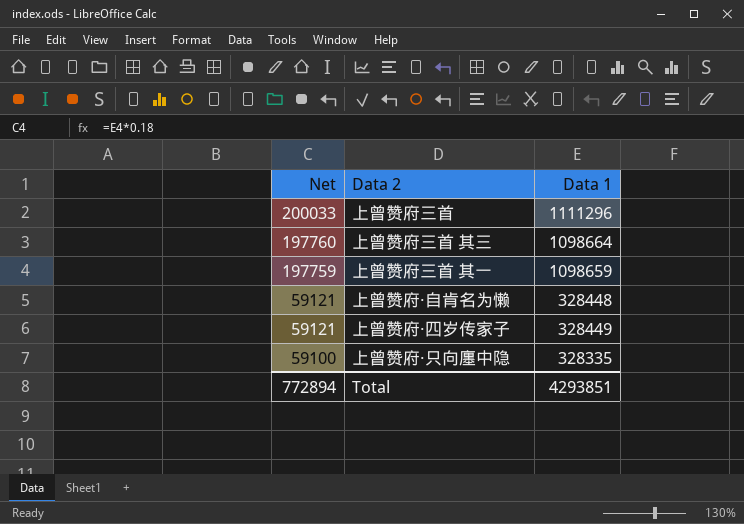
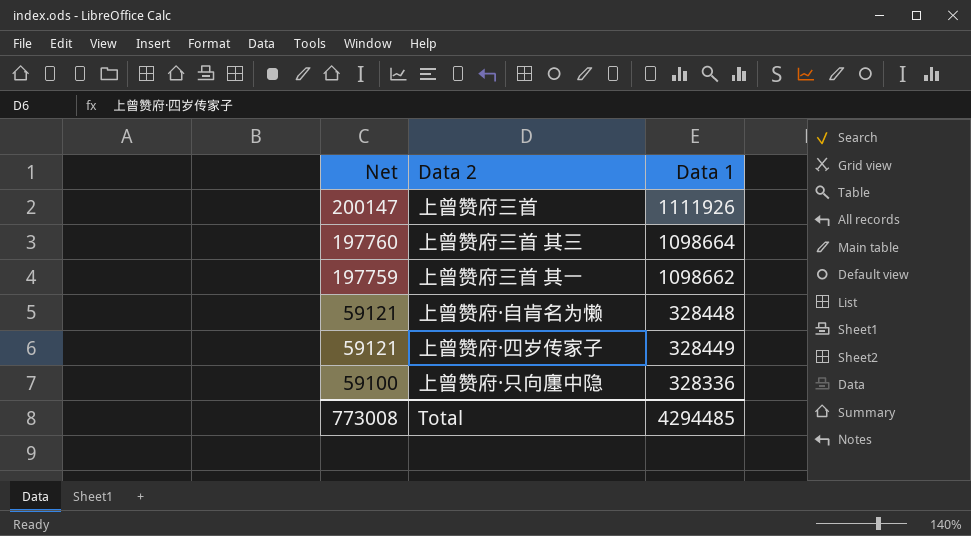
上曾赞府三首 | Net: 200033 -> 200147
上曾赞府三首 | Data 1: 1111296 -> 1111926
上曾赞府三首 其一 | Data 1: 1098659 -> 1098662
上曾赞府·只向廛中隐 | Data 1: 328335 -> 328336
Total | Net: 772894 -> 773008
Total | Data 1: 4293851 -> 4294485

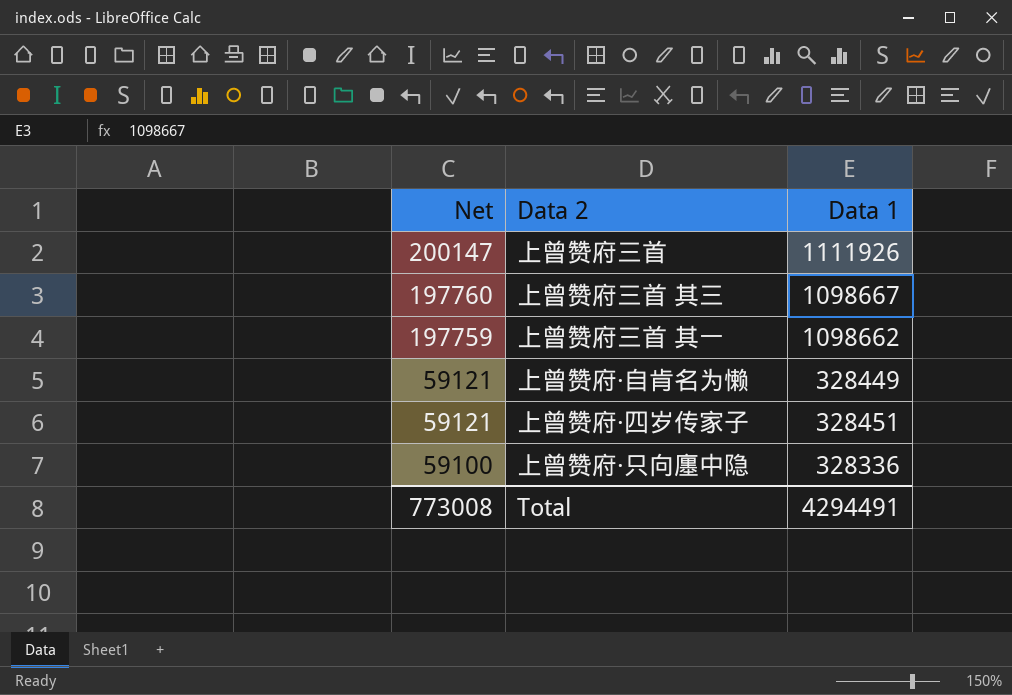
上曾赞府三首 其三 | Data 1: 1098664 -> 1098667
上曾赞府·自肯名为懒 | Data 1: 328448 -> 328449
上曾赞府·四岁传家子 | Data 1: 328449 -> 328451
Total | Data 1: 4294485 -> 4294491

